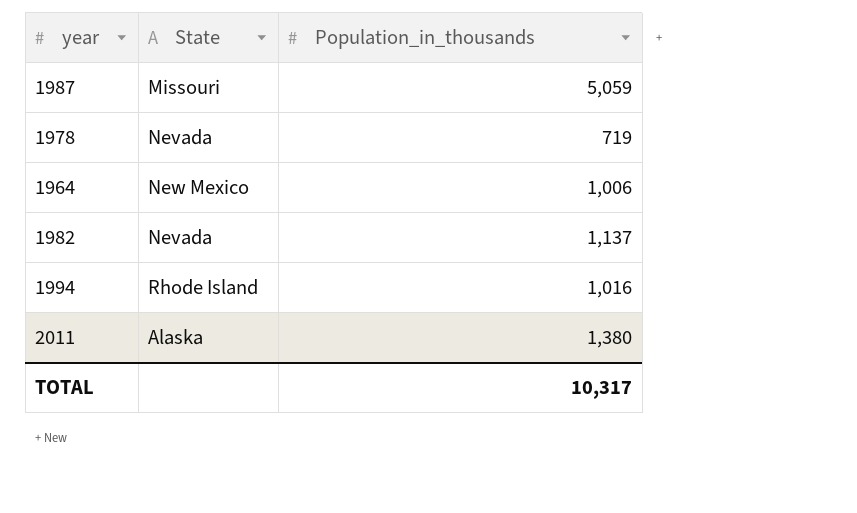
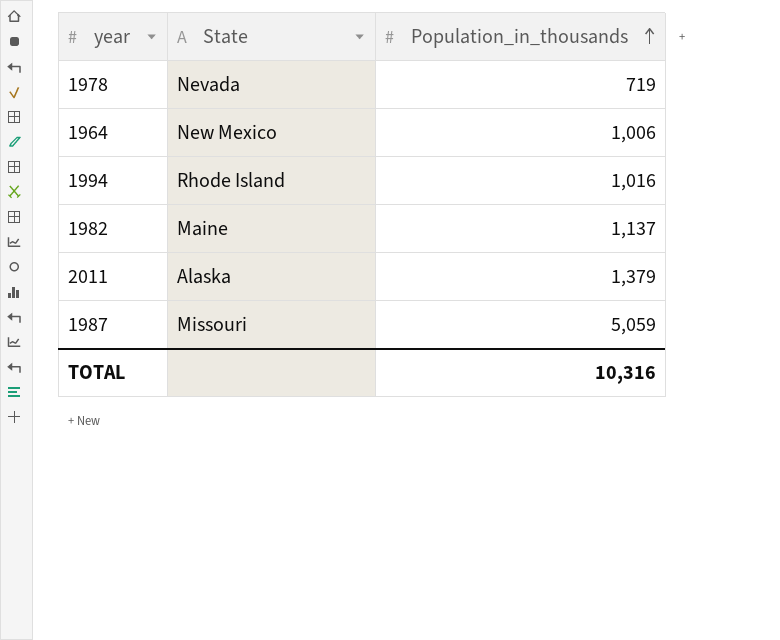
row order: none -> Population_in_thousands ascending
1982 | State: Nevada -> Maine
2011 | Population_in_thousands: 1,380 -> 1,379
TOTAL | Population_in_thousands: 10,317 -> 10,316

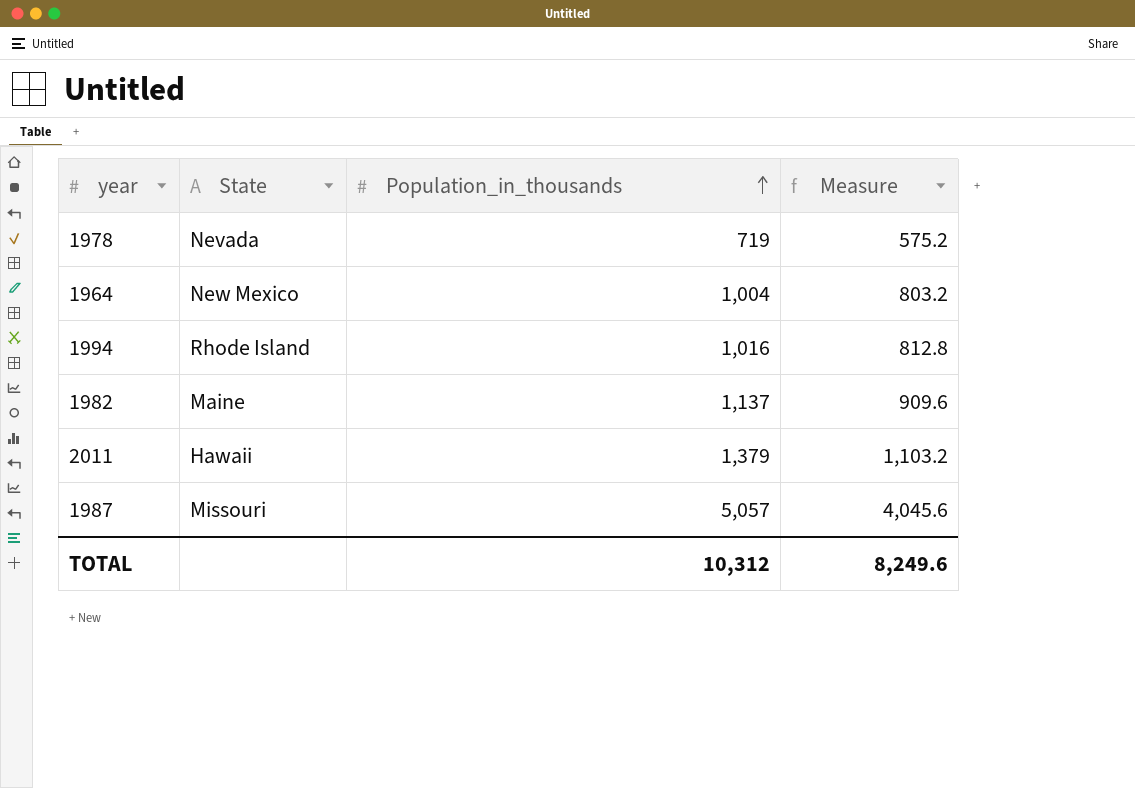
column Measure | formula: none -> [Population_in_thousands] * 0.8
1964 | Population_in_thousands: 1,006 -> 1,004
2011 | State: Alaska -> Hawaii
1987 | Population_in_thousands: 5,059 -> 5,057
TOTAL | Population_in_thousands: 10,316 -> 10,312

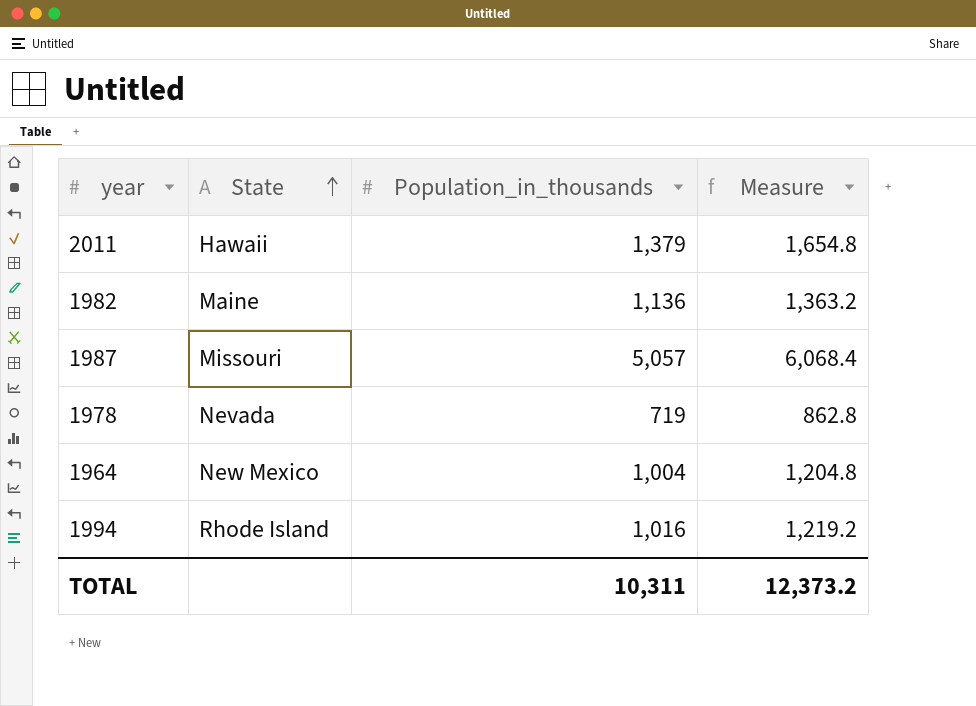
row order: Population_in_thousands ascending -> State ascending
column Measure | formula: [Population_in_thousands] * 0.8 -> [Population_in_thousands] * 1.2
1982 | Population_in_thousands: 1,137 -> 1,136
TOTAL | Population_in_thousands: 10,312 -> 10,311
TOTAL | Measure: 8,249.6 -> 12,373.2

